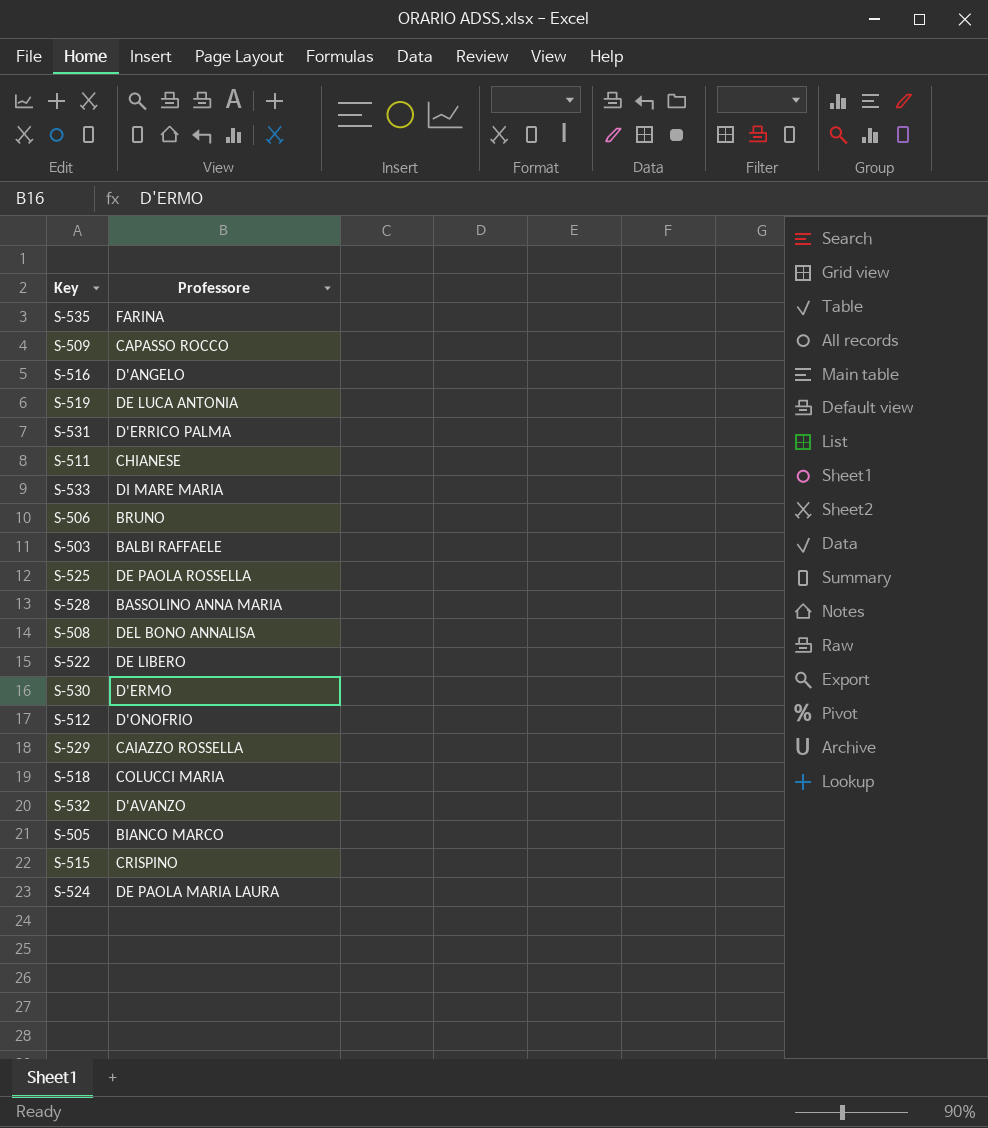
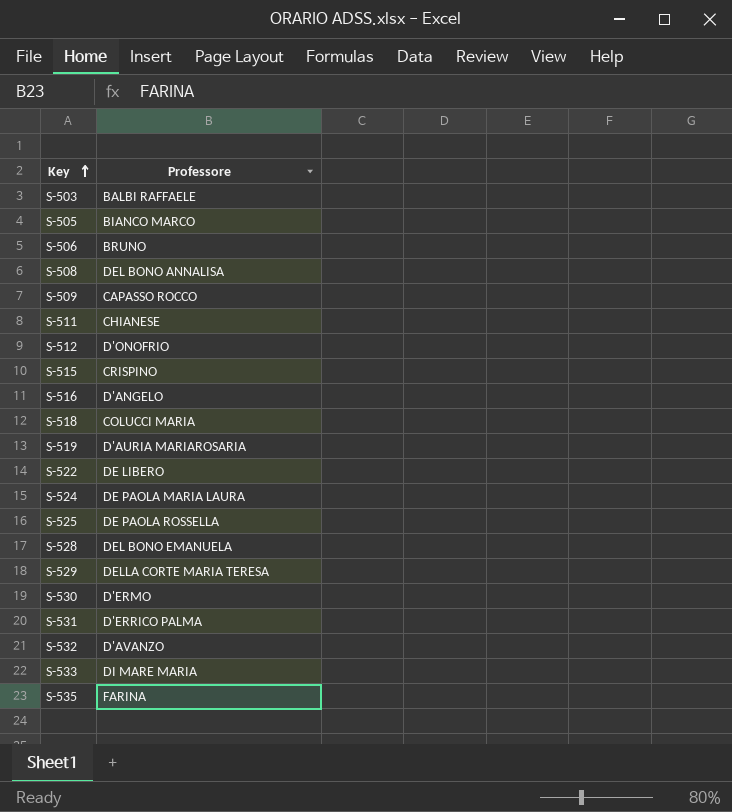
row order: none -> Key ascending
S-519 | Professore: DE LUCA ANTONIA -> D'AURIA MARIAROSARIA
S-528 | Professore: BASSOLINO ANNA MARIA -> DEL BONO EMANUELA
S-529 | Professore: CAIAZZO ROSSELLA -> DELLA CORTE MARIA TERESA

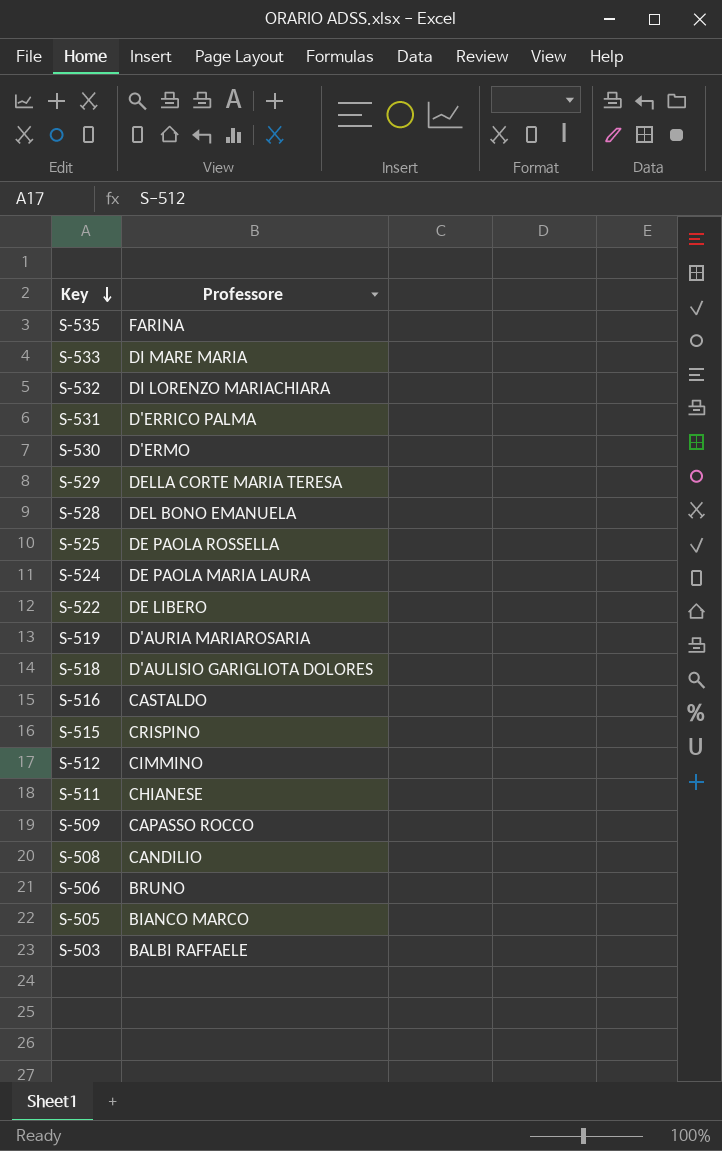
row order: Key ascending -> Key descending
S-532 | Professore: D'AVANZO -> DI LORENZO MARIACHIARA
S-518 | Professore: COLUCCI MARIA -> D'AULISIO GARIGLIOTA DOLORES
S-516 | Professore: D'ANGELO -> CASTALDO
S-512 | Professore: D'ONOFRIO -> CIMMINO
S-508 | Professore: DEL BONO ANNALISA -> CANDILIO

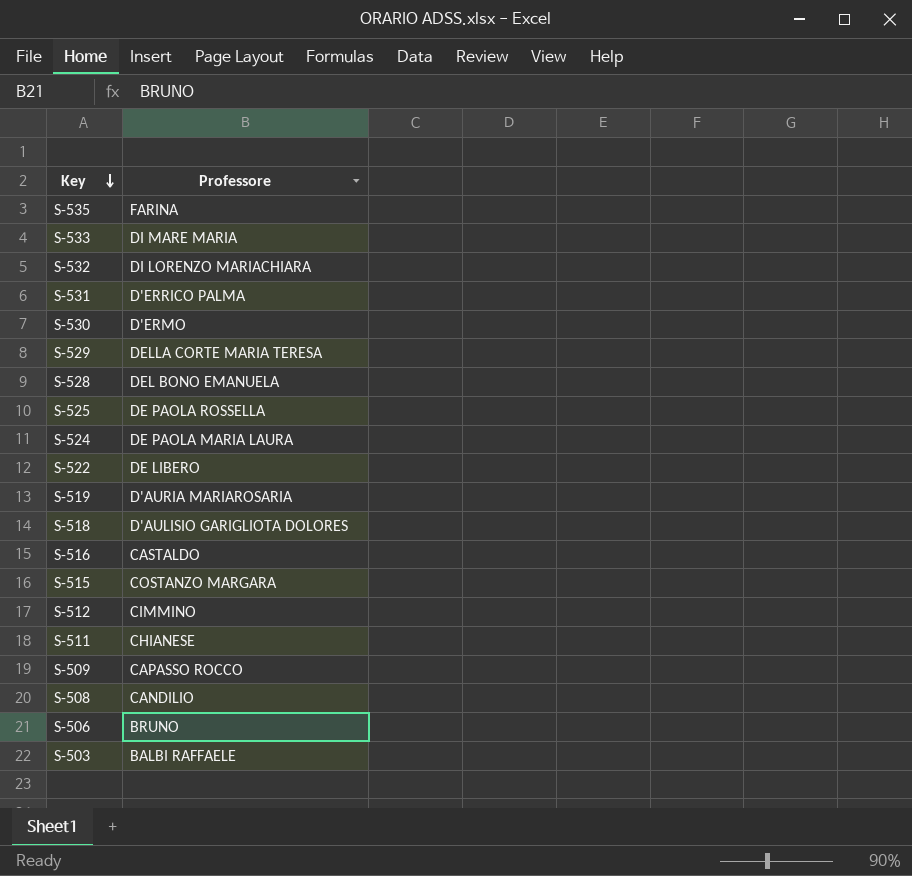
row S-505: BIANCO MARCO -> none
S-515 | Professore: CRISPINO -> COSTANZO MARGARA

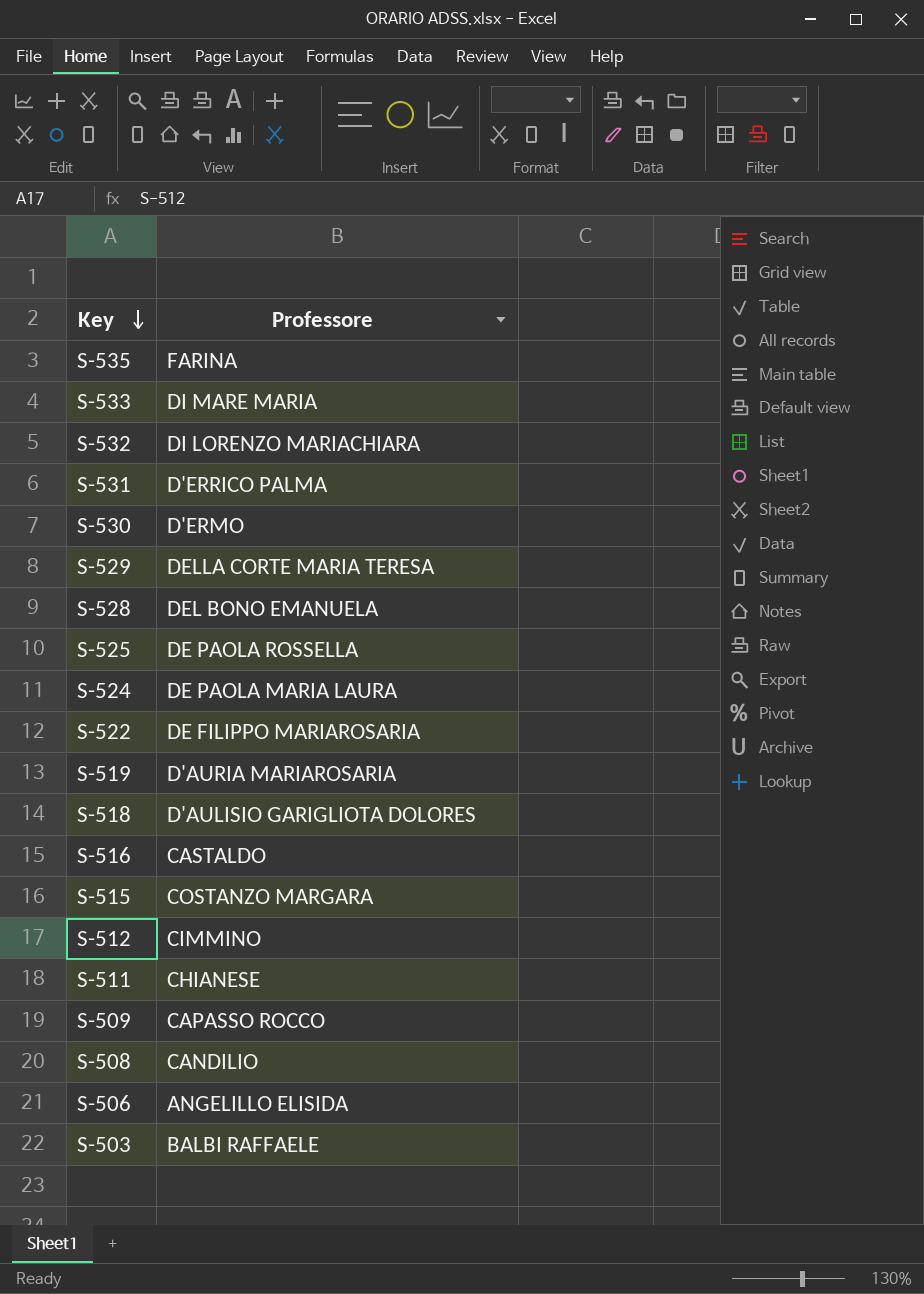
S-522 | Professore: DE LIBERO -> DE FILIPPO MARIAROSARIA
S-506 | Professore: BRUNO -> ANGELILLO ELISIDA

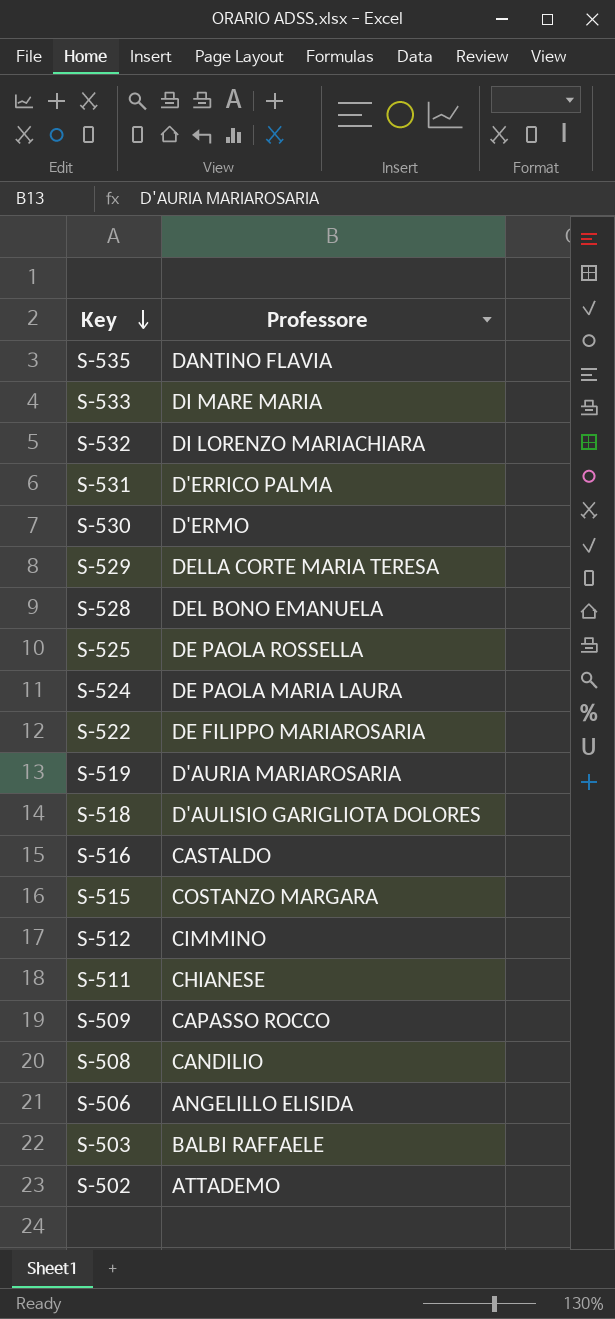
S-535 | Professore: FARINA -> DANTINO FLAVIA
row S-502: none -> ATTADEMO

